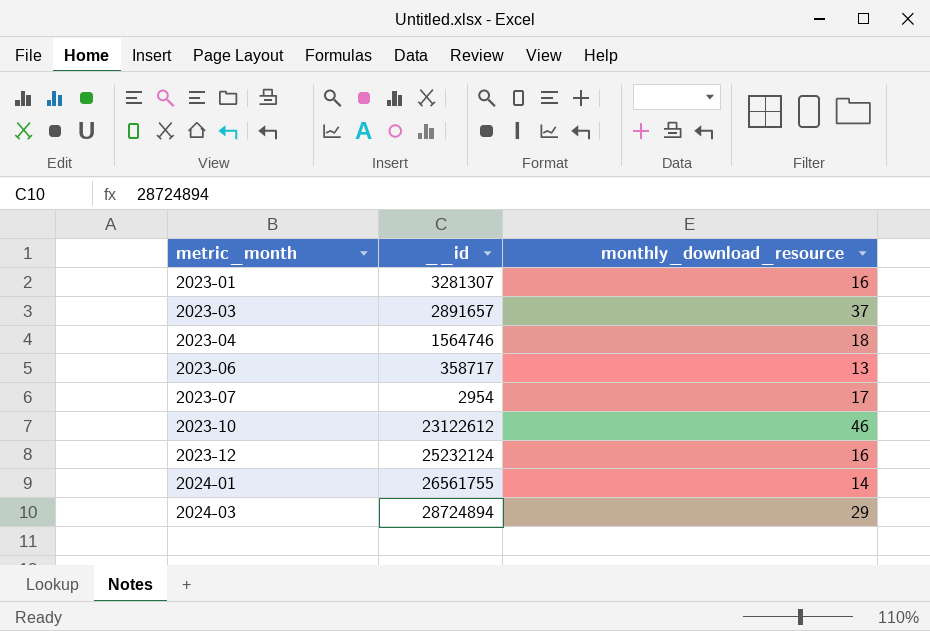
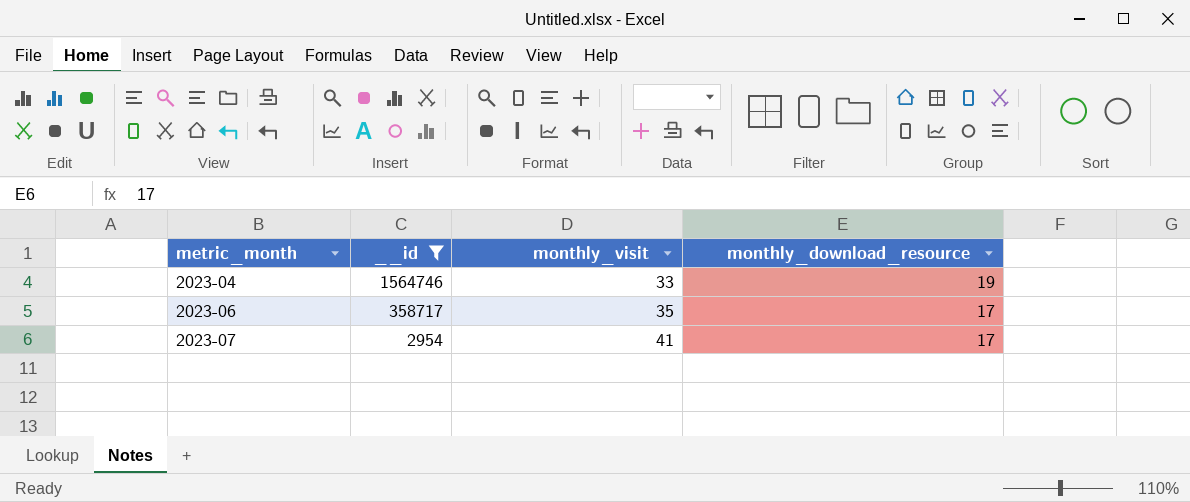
filter: none -> __id <= 1564746
column monthly_visit | position: none -> 3
2023-04 | monthly_download_resource: 18 -> 19
2023-06 | monthly_download_resource: 13 -> 17

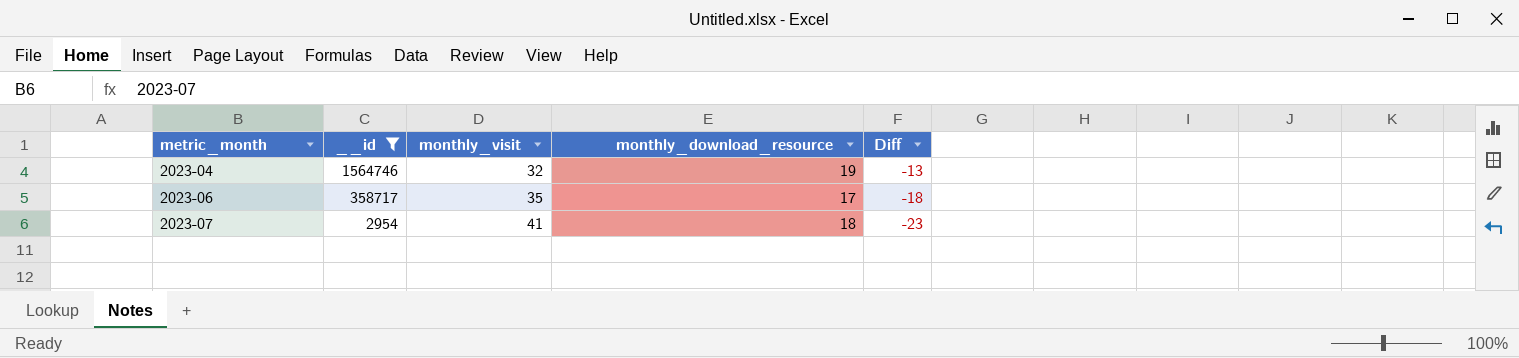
column Diff | formula: none -> [monthly_download_resource] - [monthly_visit]
2023-04 | monthly_visit: 33 -> 32
2023-07 | monthly_download_resource: 17 -> 18

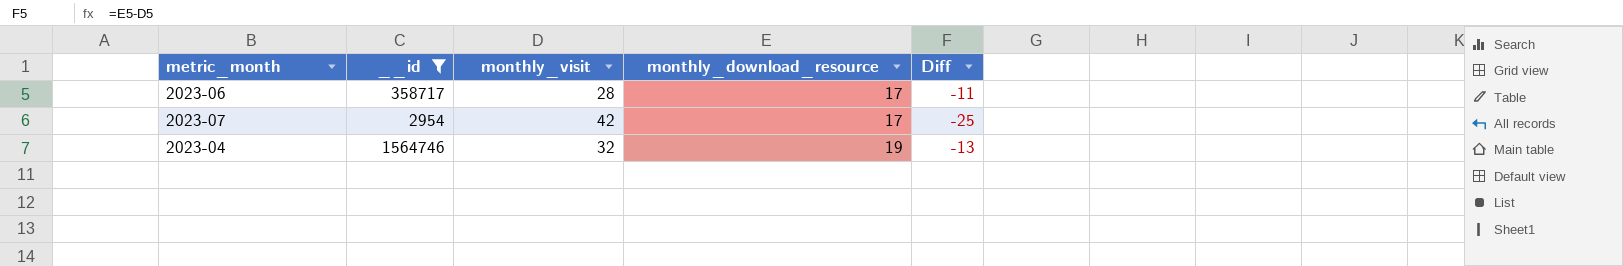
row order: metric_month ascending -> monthly_download_resource ascending
2023-06 | monthly_visit: 35 -> 28
2023-06 | Diff: -18 -> -11
2023-07 | monthly_visit: 41 -> 42
2023-07 | monthly_download_resource: 18 -> 17
2023-07 | Diff: -23 -> -25

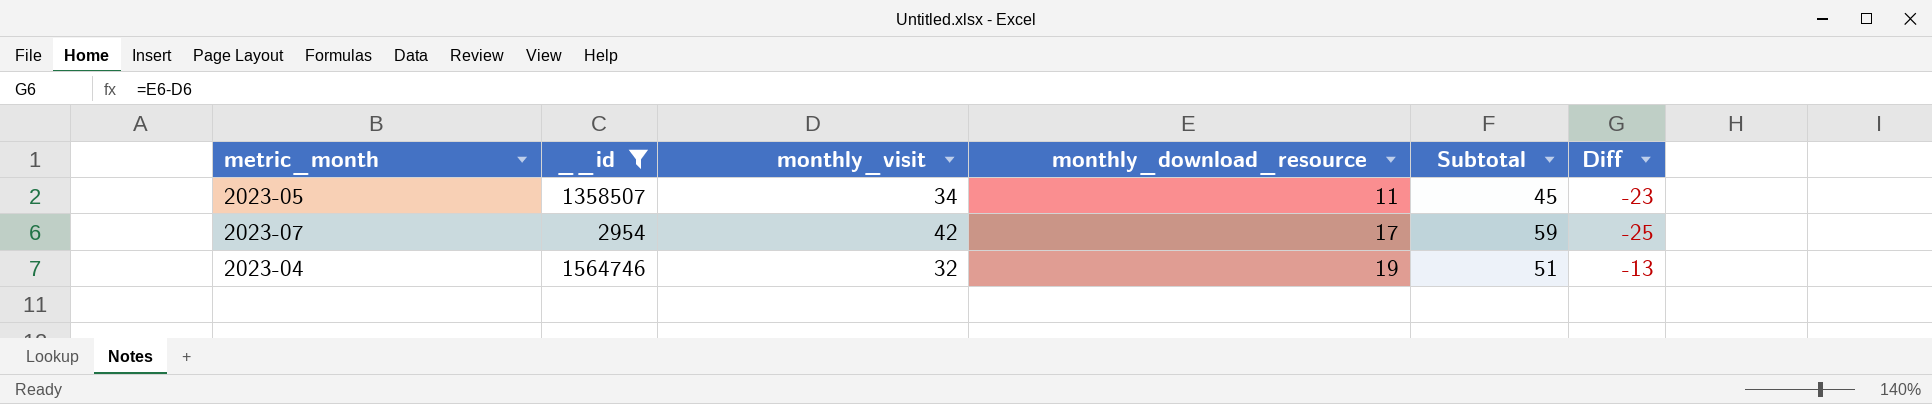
column Subtotal | formula: none -> [monthly_visit] + [monthly_download_resource]
row 2023-06: 358717 | 28 | 17 | -11 -> none
row 2023-05: none -> 1358507 | 34 | 11 | 45 | -23

